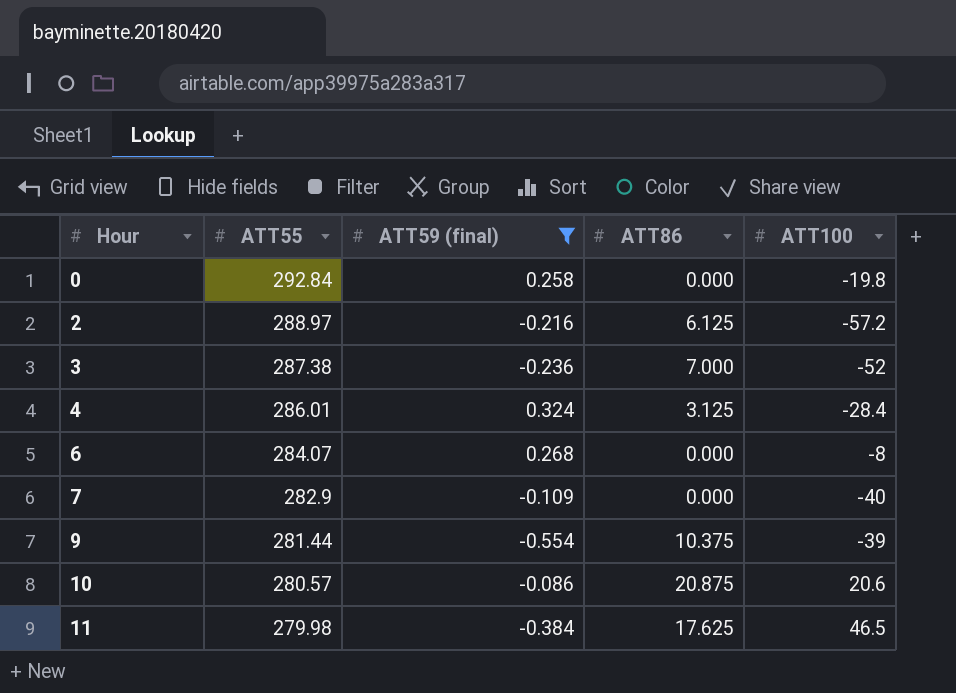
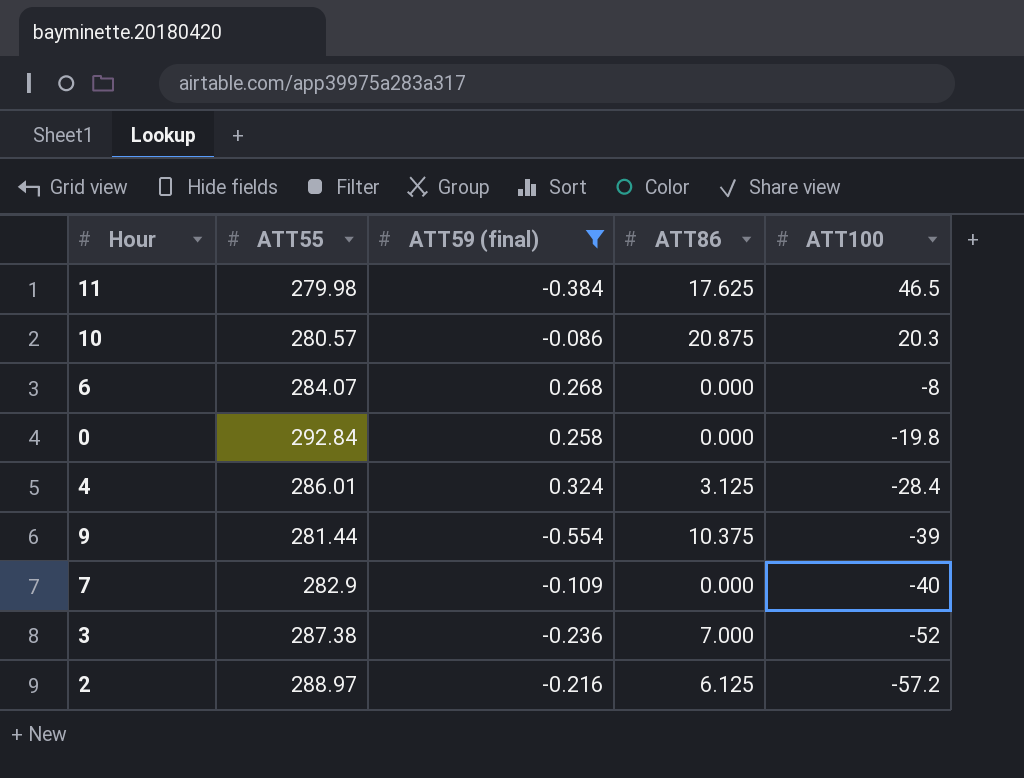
row order: Hour ascending -> ATT100 descending
10 | ATT100: 20.6 -> 20.3

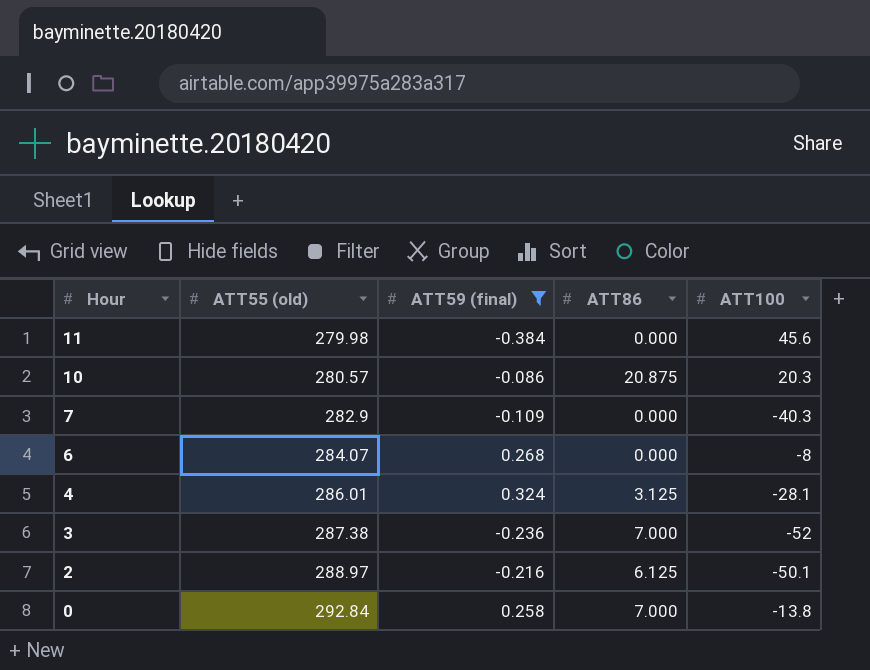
row order: ATT100 descending -> Hour descending
column name: ATT55 -> ATT55 (old)
row 9: 281.44 | -0.554 | 10.375 | -39 -> none
11 | ATT86: 17.625 -> 0.000
11 | ATT100: 46.5 -> 45.6
7 | ATT100: -40 -> -40.3
4 | ATT100: -28.4 -> -28.1
2 | ATT100: -57.2 -> -50.1
0 | ATT86: 0.000 -> 7.000
0 | ATT100: -19.8 -> -13.8

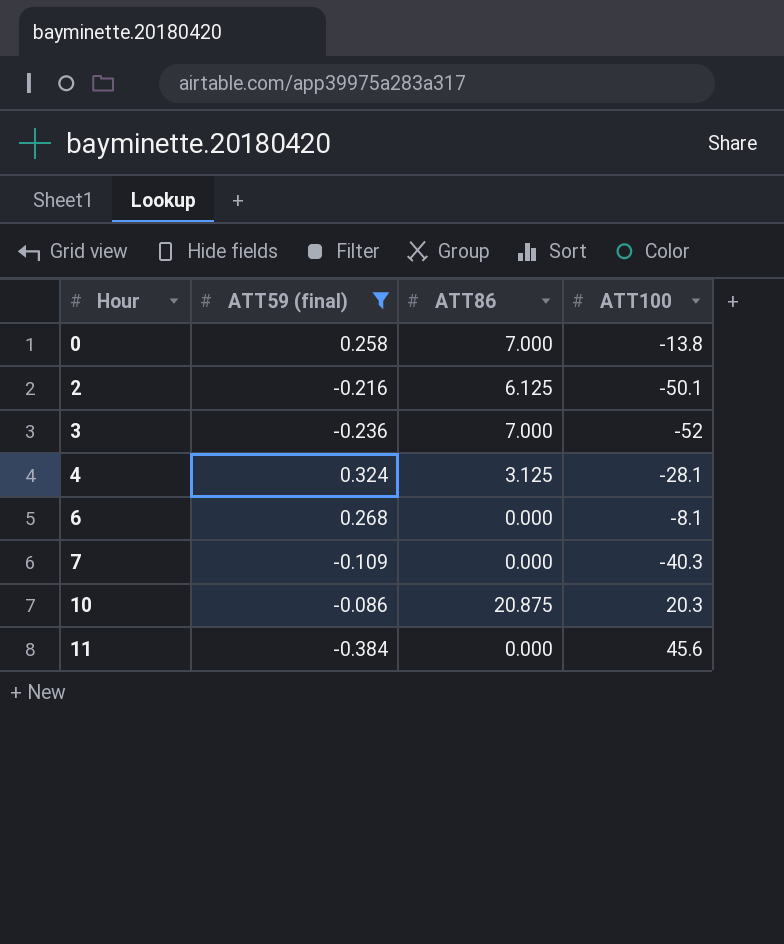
row order: Hour descending -> Hour ascending
column ATT55 (old) | position: 2 -> none
6 | ATT100: -8 -> -8.1

